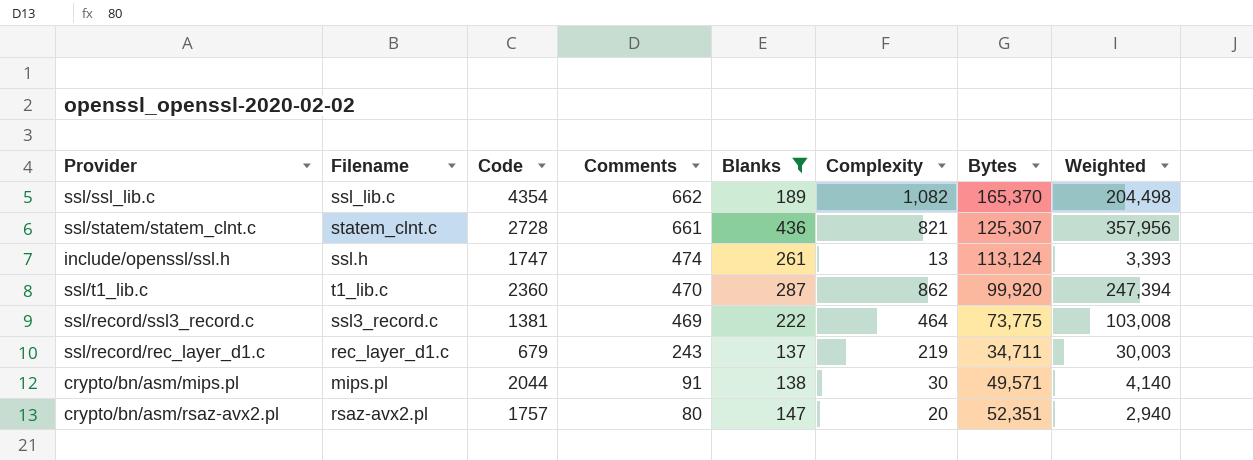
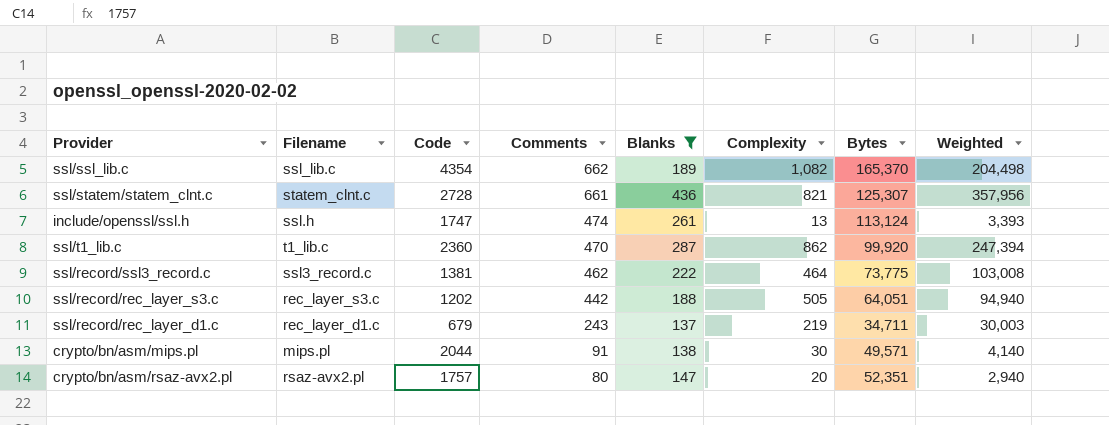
ssl/record/ssl3_record.c | Comments: 469 -> 462
row ssl/record/rec_layer_s3.c: none -> rec_layer_s3.c | 1202 | 442 | 188 | 505 | 64,051 | 94,940

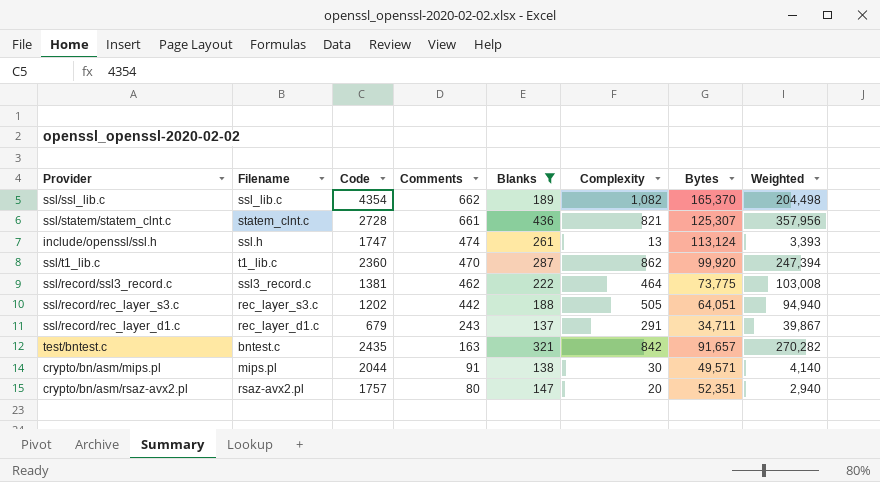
ssl/record/rec_layer_d1.c | Complexity: 219 -> 291
ssl/record/rec_layer_d1.c | Weighted: 30,003 -> 39,867
row test/bntest.c: none -> bntest.c | 2435 | 163 | 321 | 842 | 91,657 | 270,282

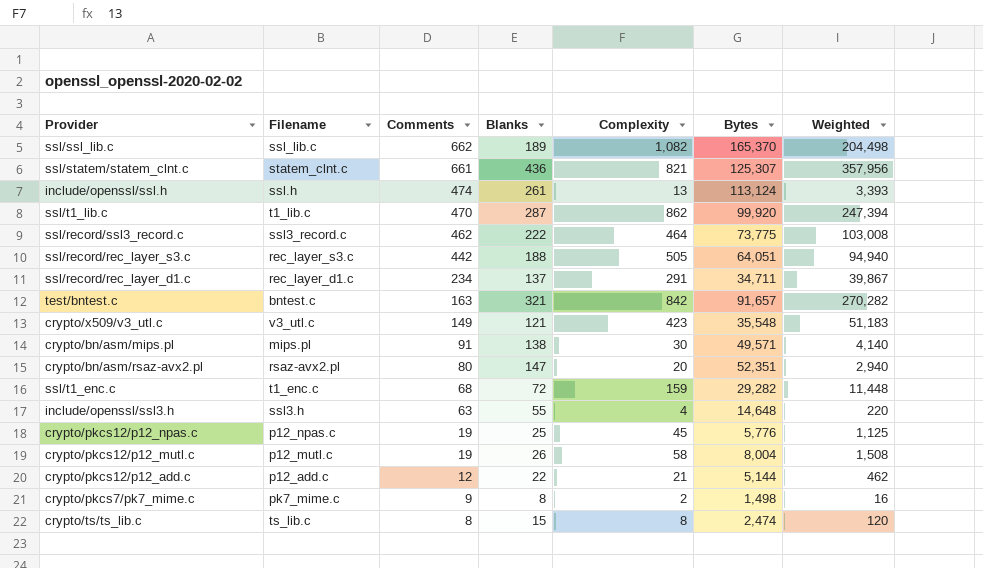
filter: Blanks >= 137 -> none
column Code | position: 3 -> none
ssl/record/rec_layer_d1.c | Comments: 243 -> 234

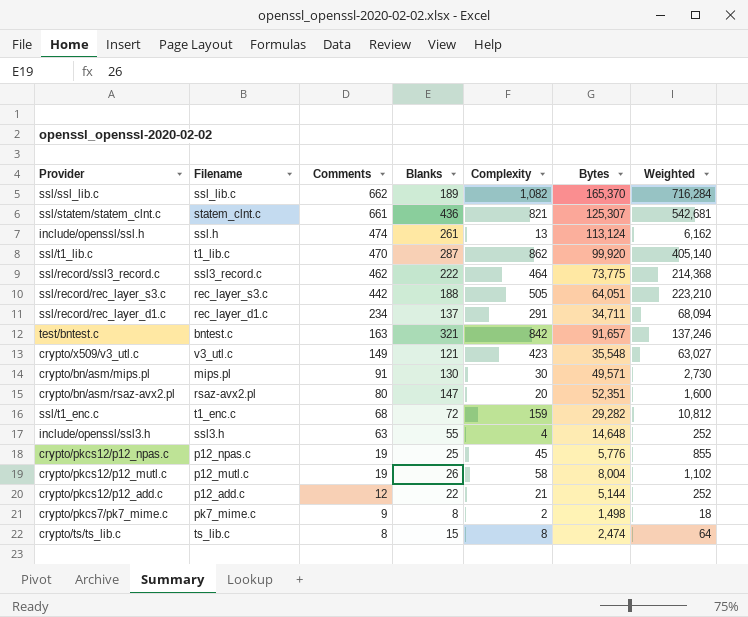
column Weighted | formula: [Blanks] * [Complexity] -> [Comments] * [Complexity]
crypto/bn/asm/mips.pl | Blanks: 138 -> 130

